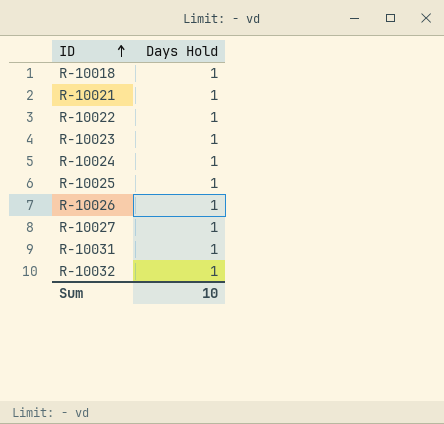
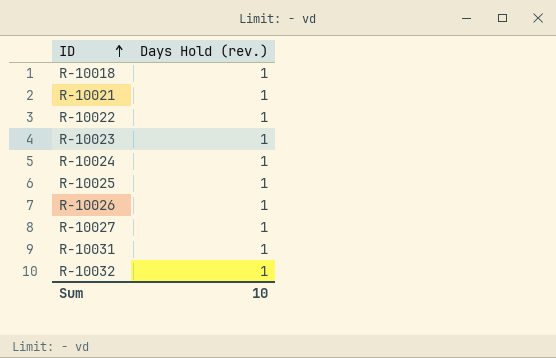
column name: Days Hold -> Days Hold (rev.)

